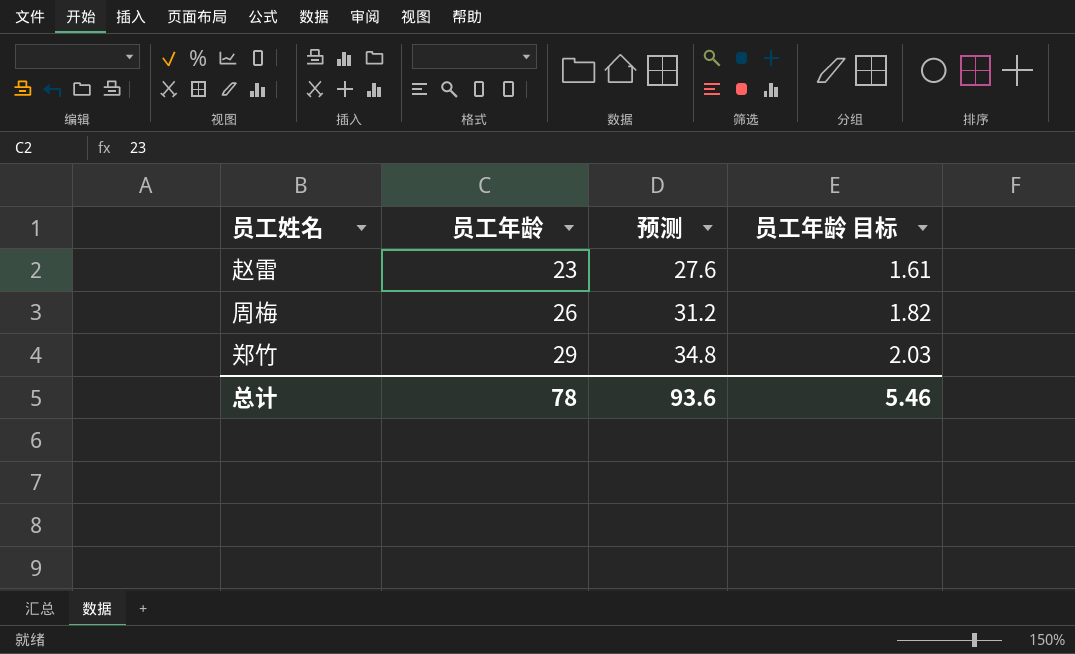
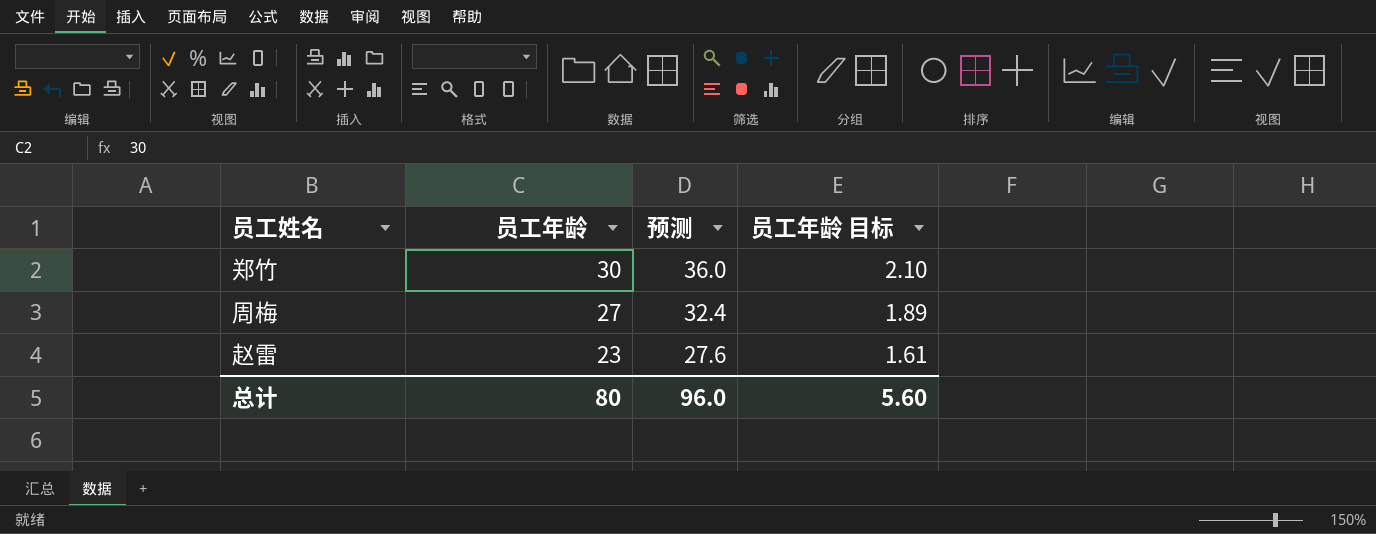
row order: 员工年龄 ascending -> 员工年龄 descending
郑竹 | 员工年龄: 29 -> 30
郑竹 | 预测: 34.8 -> 36.0
郑竹 | 员工年龄 目标: 2.03 -> 2.10
周梅 | 员工年龄: 26 -> 27
周梅 | 预测: 31.2 -> 32.4
周梅 | 员工年龄 目标: 1.82 -> 1.89
总计 | 员工年龄: 78 -> 80
总计 | 预测: 93.6 -> 96.0
总计 | 员工年龄 目标: 5.46 -> 5.60

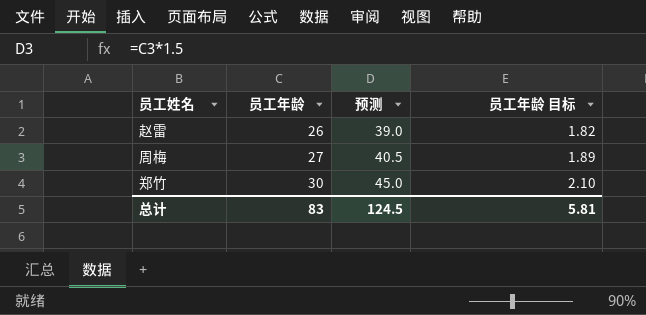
row order: 员工年龄 descending -> 员工年龄 ascending
column 预测 | formula: [员工年龄] * 1.2 -> [员工年龄] * 1.5
赵雷 | 员工年龄: 23 -> 26
赵雷 | 员工年龄 目标: 1.61 -> 1.82
总计 | 员工年龄: 80 -> 83
总计 | 预测: 96.0 -> 124.5
总计 | 员工年龄 目标: 5.60 -> 5.81

